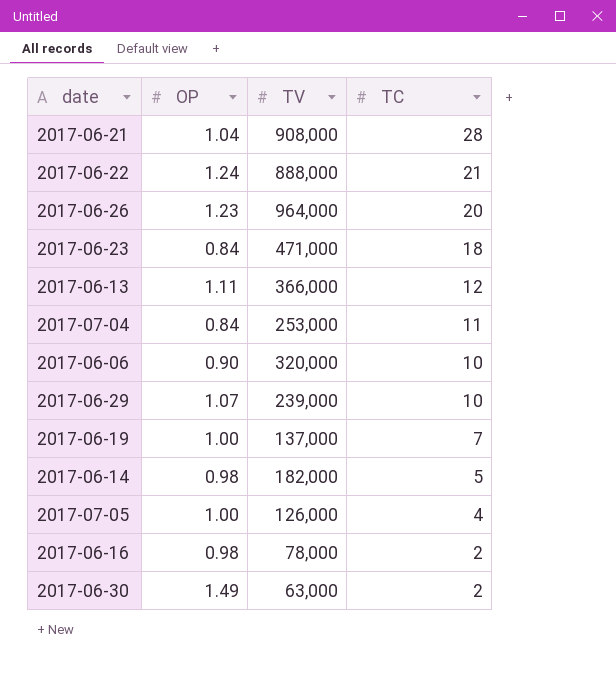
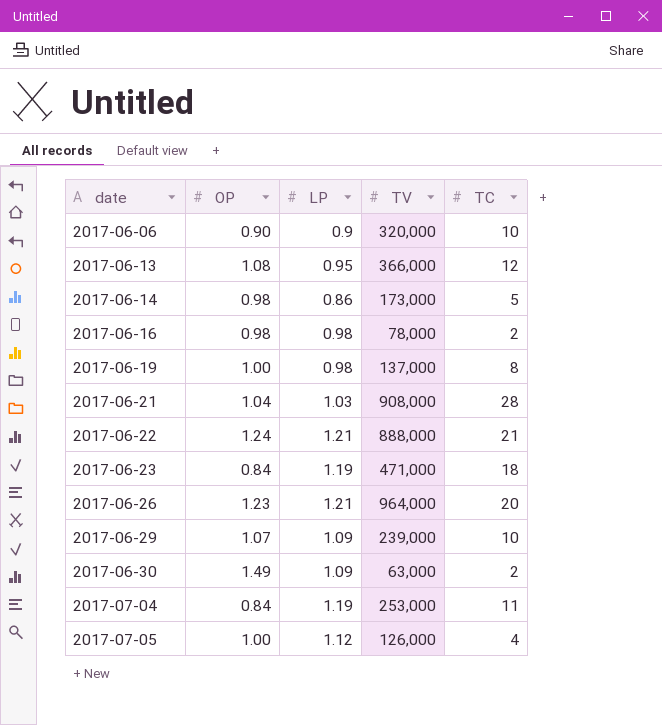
row order: TC descending -> date ascending
column LP | position: none -> 3
2017-06-13 | OP: 1.11 -> 1.08
2017-06-14 | TV: 182,000 -> 173,000
2017-06-19 | TC: 7 -> 8

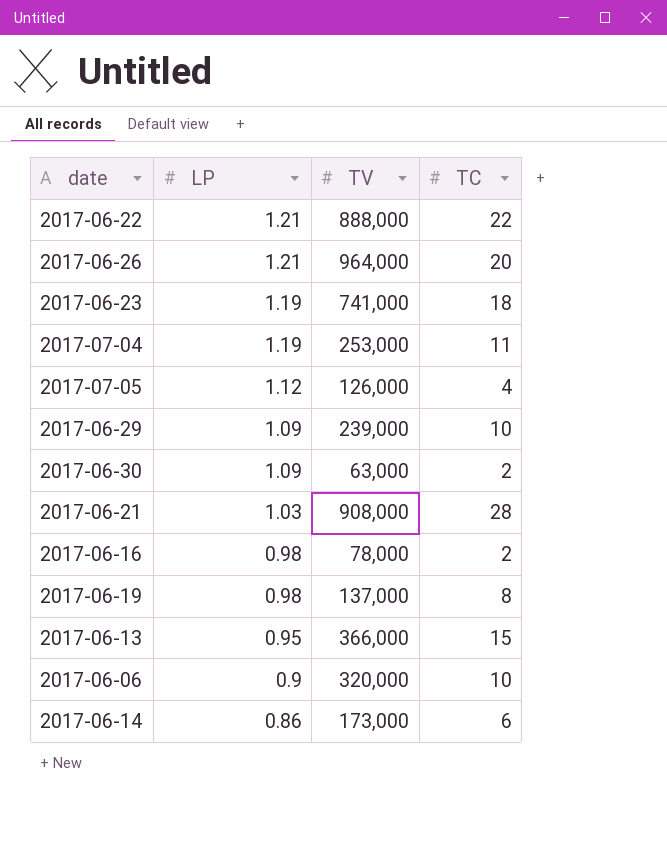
row order: date ascending -> LP descending
column OP | position: 2 -> none
2017-06-22 | TC: 21 -> 22
2017-06-23 | TV: 471,000 -> 741,000
2017-06-13 | TC: 12 -> 15
2017-06-14 | TC: 5 -> 6

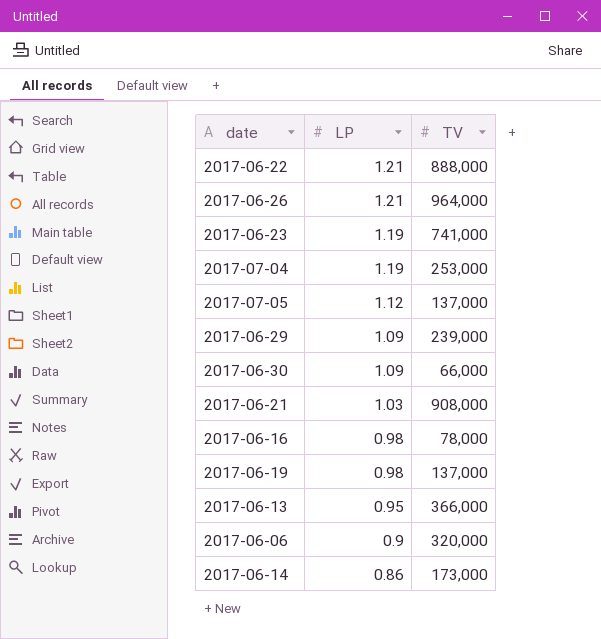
column TC | position: 4 -> none
2017-07-05 | TV: 126,000 -> 137,000
2017-06-30 | TV: 63,000 -> 66,000

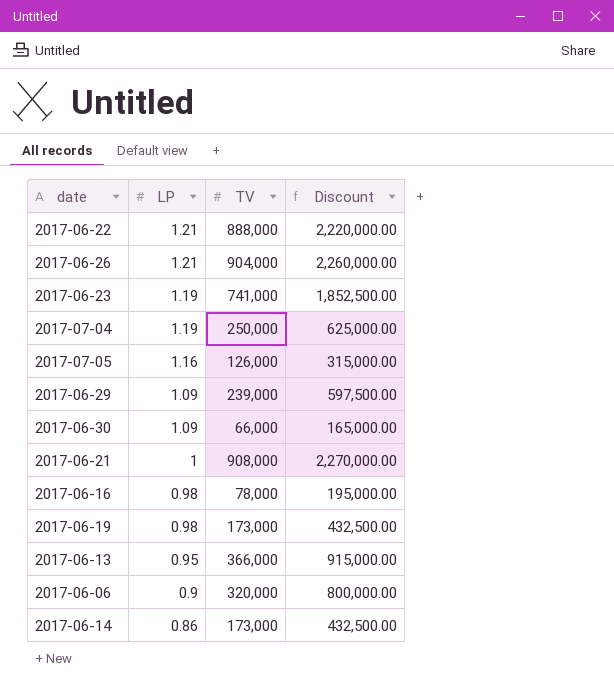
column Discount | formula: none -> [TV] * 2.5
2017-06-26 | TV: 964,000 -> 904,000
2017-07-04 | TV: 253,000 -> 250,000
2017-07-05 | LP: 1.12 -> 1.16
2017-07-05 | TV: 137,000 -> 126,000
2017-06-21 | LP: 1.03 -> 1
2017-06-19 | TV: 137,000 -> 173,000

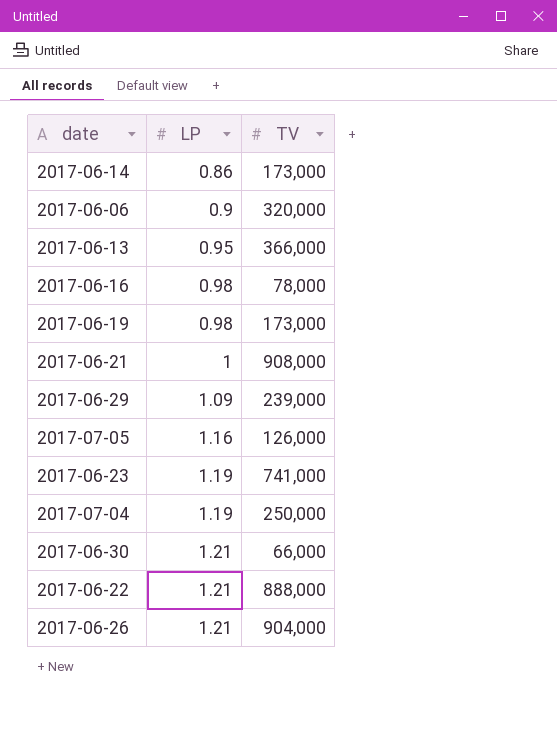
row order: LP descending -> LP ascending
column Discount | formula: [TV] * 2.5 -> none
2017-06-30 | LP: 1.09 -> 1.21

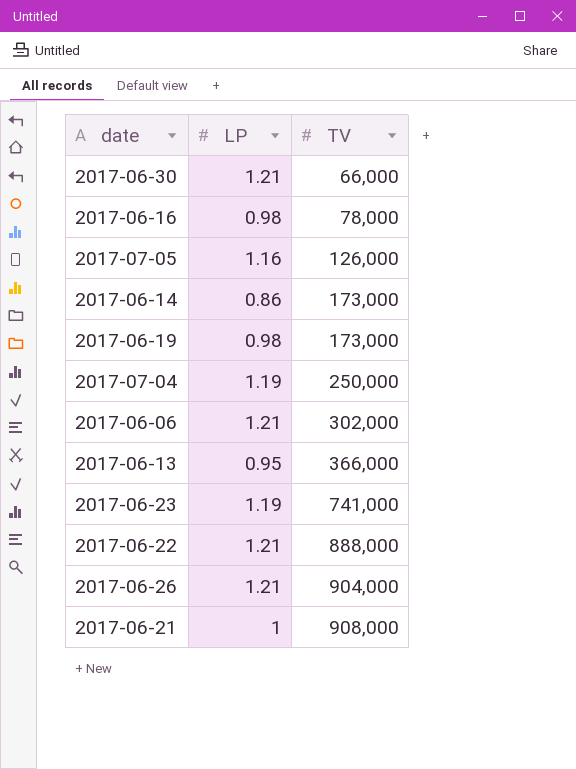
row order: LP ascending -> TV ascending
row 2017-06-29: 1.09 | 239,000 -> none
2017-06-06 | LP: 0.9 -> 1.21
2017-06-06 | TV: 320,000 -> 302,000

